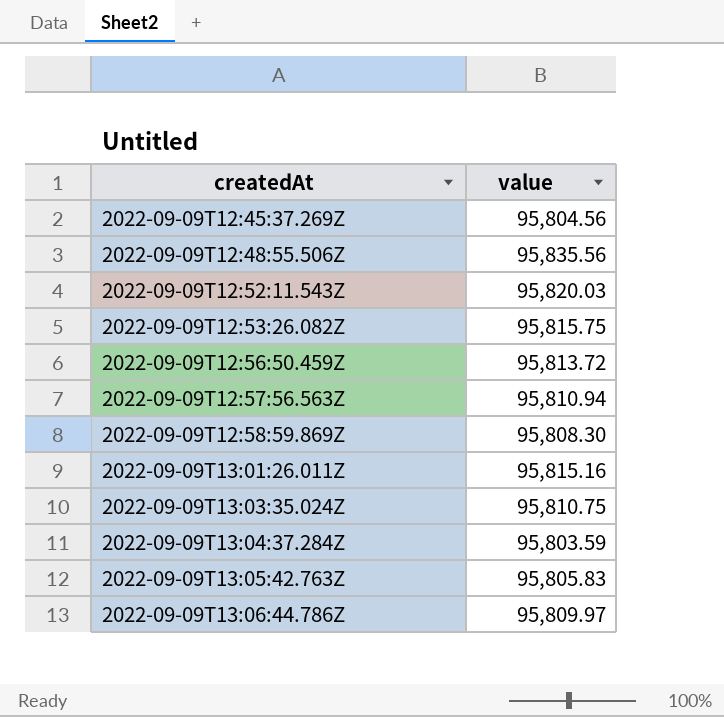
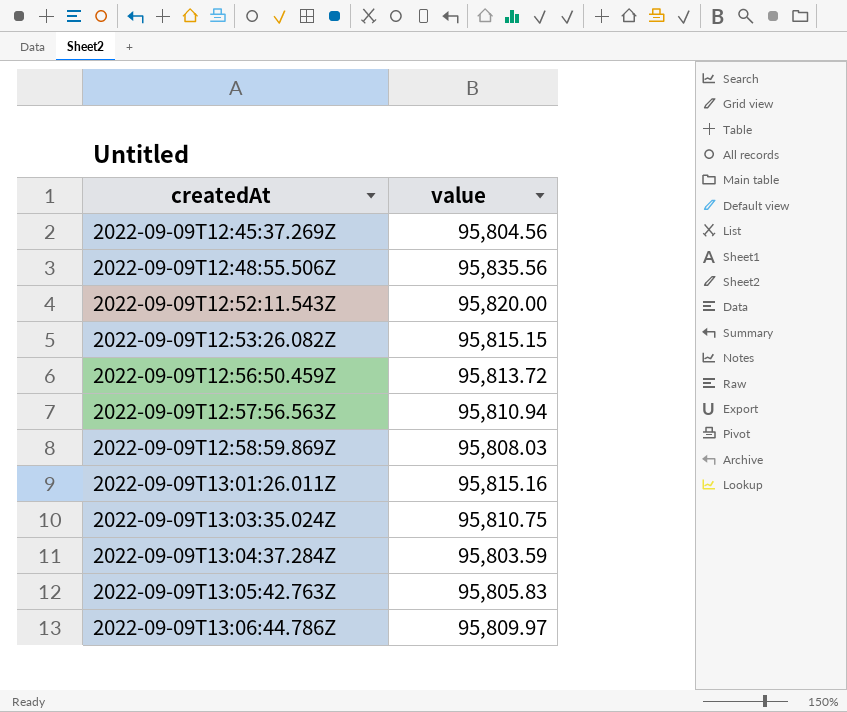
2022-09-09T12:52:11.543Z | value: 95,820.03 -> 95,820.00
2022-09-09T12:53:26.082Z | value: 95,815.75 -> 95,815.15
2022-09-09T12:58:59.869Z | value: 95,808.30 -> 95,808.03

